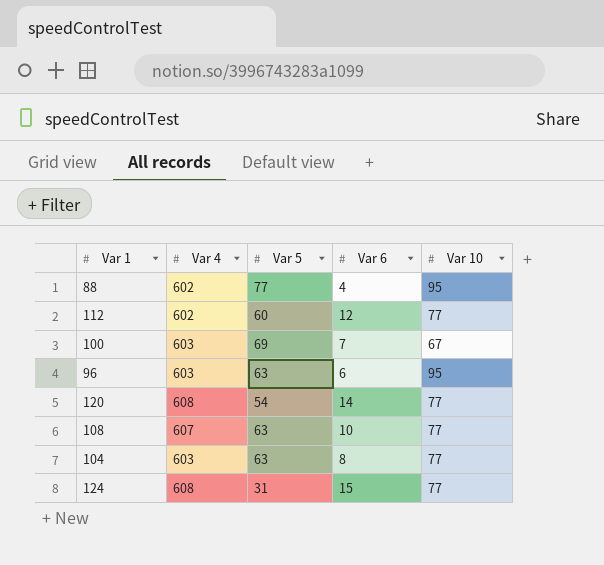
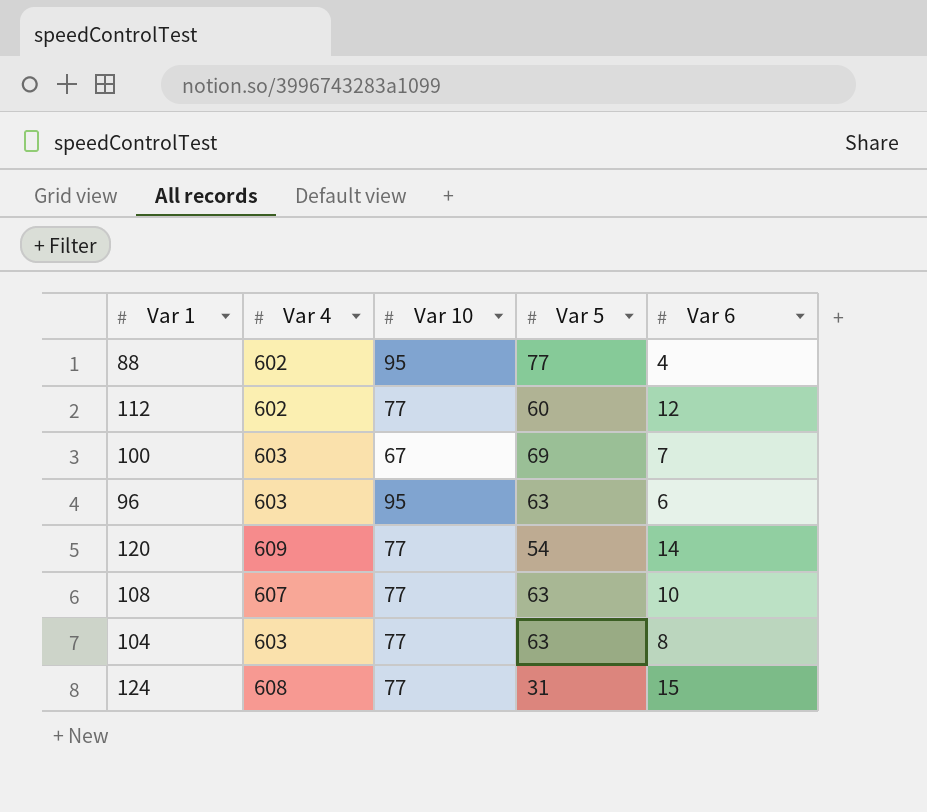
column Var 10 | position: 5 -> 3
120 | Var 4: 608 -> 609

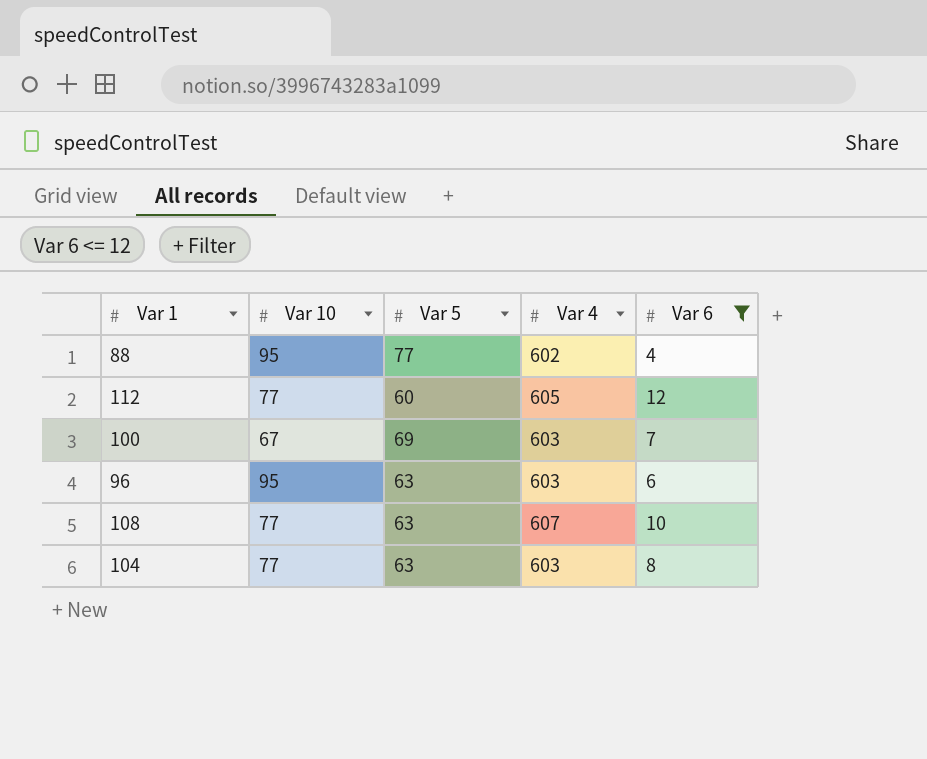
filter: none -> Var 6 <= 12
column Var 4 | position: 2 -> 4
112 | Var 4: 602 -> 605

